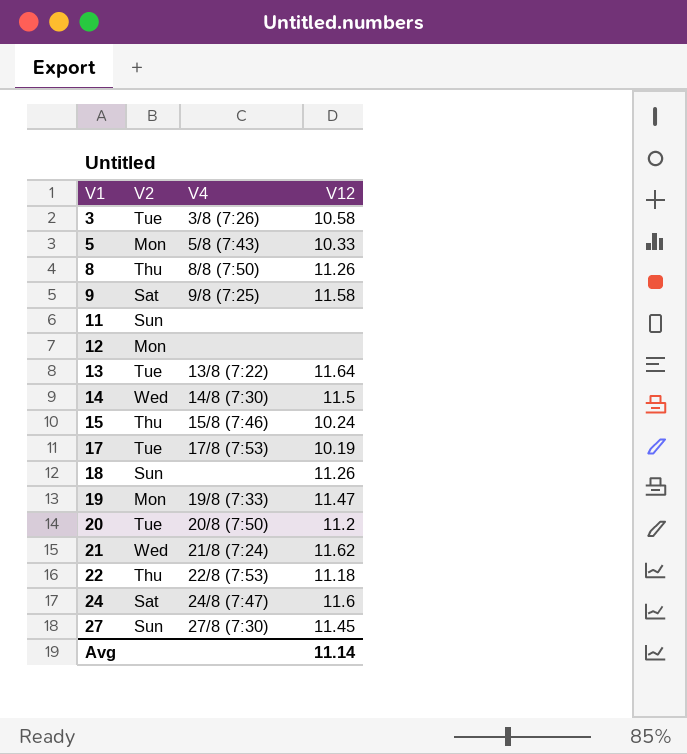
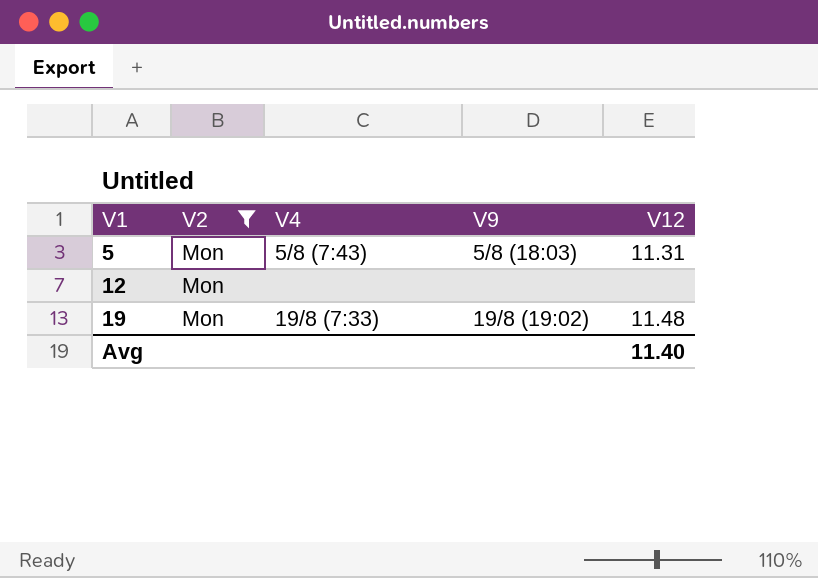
filter: none -> V2 = Mon
column V9 | position: none -> 4
5 | V12: 10.33 -> 11.31
19 | V12: 11.47 -> 11.48
Avg | V12: 11.14 -> 11.40

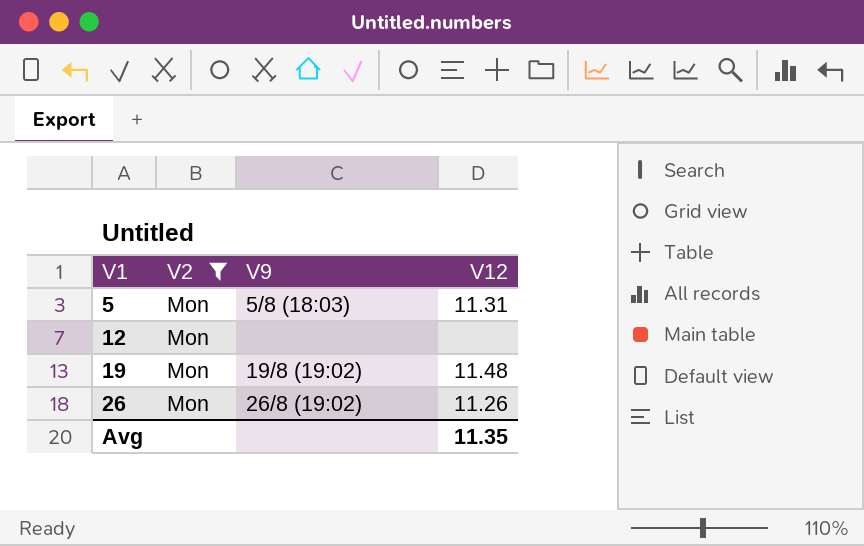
column V4 | position: 3 -> none
row 26: none -> Mon | 26/8 (19:02) | 11.26
Avg | V12: 11.40 -> 11.35

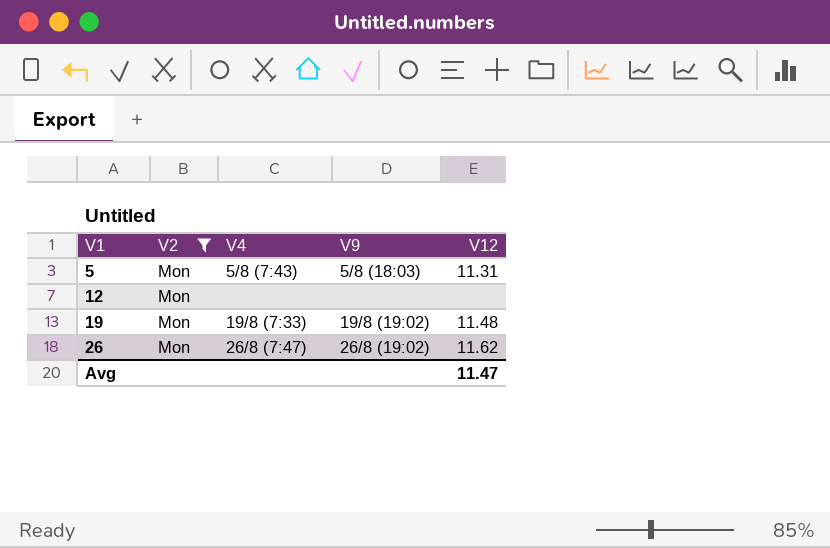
column V4 | position: none -> 3
26 | V12: 11.26 -> 11.62
Avg | V12: 11.35 -> 11.47

